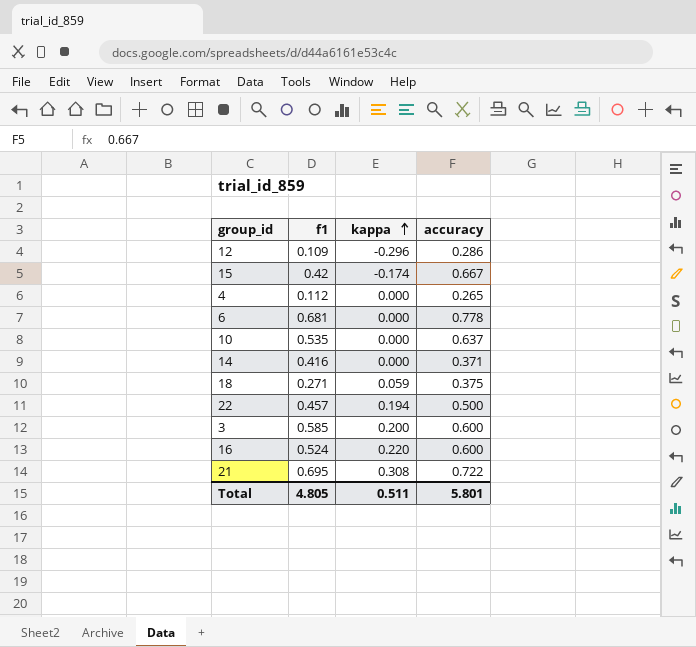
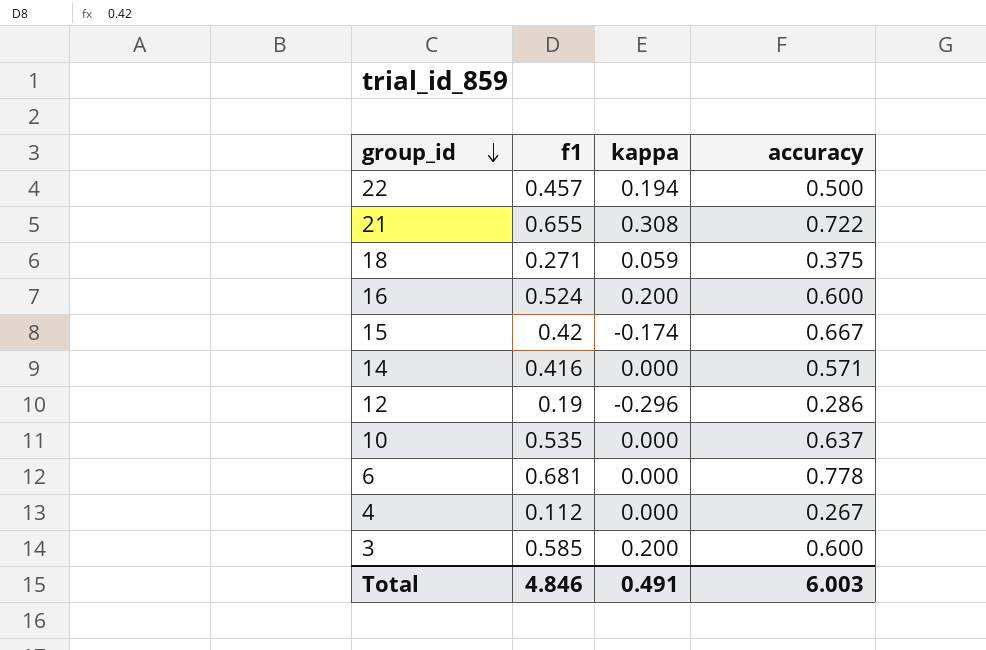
row order: kappa ascending -> group_id descending
21 | f1: 0.695 -> 0.655
16 | kappa: 0.220 -> 0.200
14 | accuracy: 0.371 -> 0.571
12 | f1: 0.109 -> 0.19
4 | accuracy: 0.265 -> 0.267
Total | f1: 4.805 -> 4.846
Total | kappa: 0.511 -> 0.491
Total | accuracy: 5.801 -> 6.003

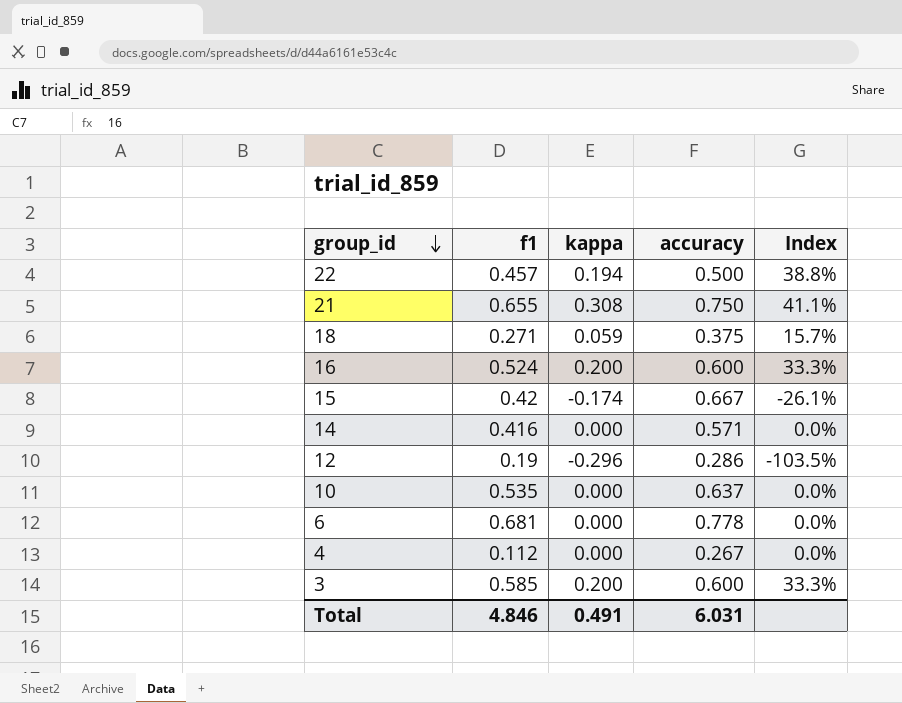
column Index | formula: none -> [kappa] / [accuracy]
21 | accuracy: 0.722 -> 0.750
Total | accuracy: 6.003 -> 6.031

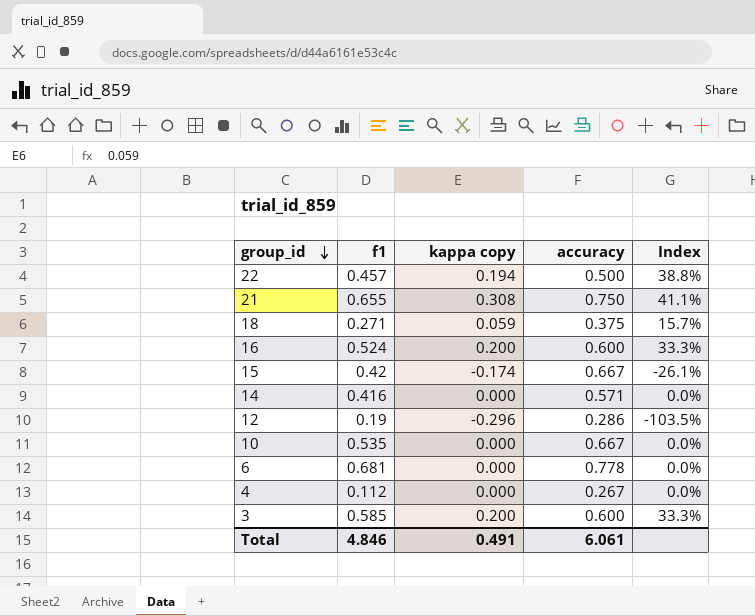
column name: kappa -> kappa copy
10 | accuracy: 0.637 -> 0.667
Total | accuracy: 6.031 -> 6.061

